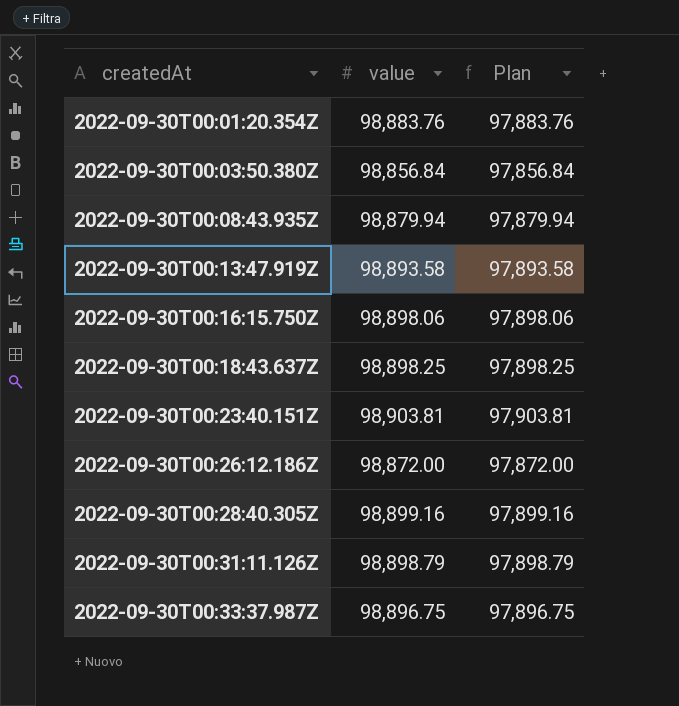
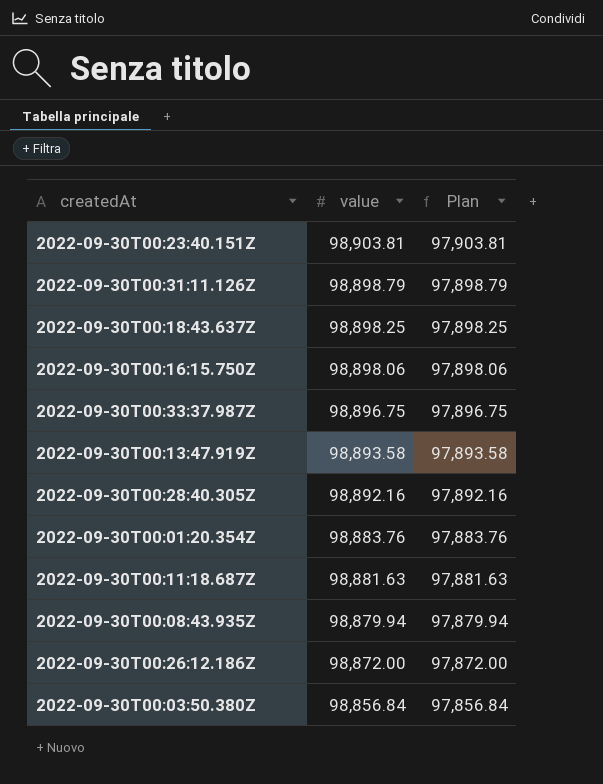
row order: createdAt ascending -> value descending
2022-09-30T00:28:40.305Z | value: 98,899.16 -> 98,892.16
2022-09-30T00:28:40.305Z | Plan: 97,899.16 -> 97,892.16
row 2022-09-30T00:11:18.687Z: none -> 98,881.63 | 97,881.63

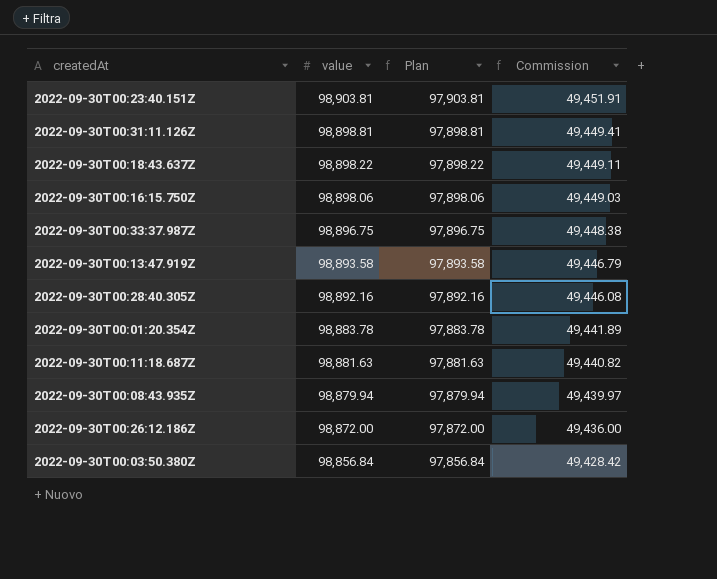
column Commission | formula: none -> [value] * 0.5
2022-09-30T00:31:11.126Z | value: 98,898.79 -> 98,898.81
2022-09-30T00:31:11.126Z | Plan: 97,898.79 -> 97,898.81
2022-09-30T00:18:43.637Z | value: 98,898.25 -> 98,898.22
2022-09-30T00:18:43.637Z | Plan: 97,898.25 -> 97,898.22
2022-09-30T00:01:20.354Z | value: 98,883.76 -> 98,883.78
2022-09-30T00:01:20.354Z | Plan: 97,883.76 -> 97,883.78

